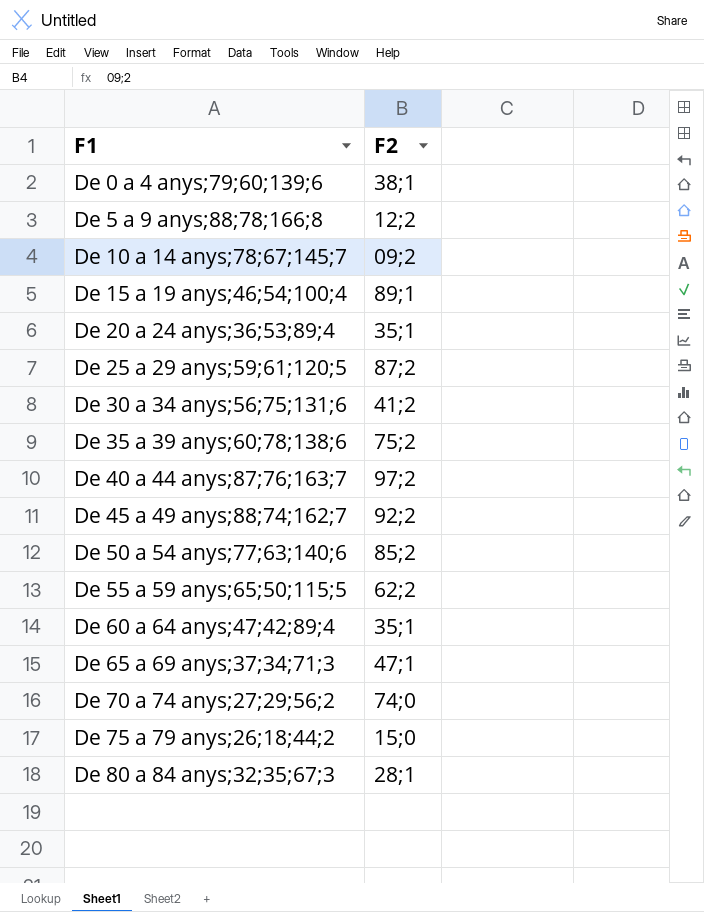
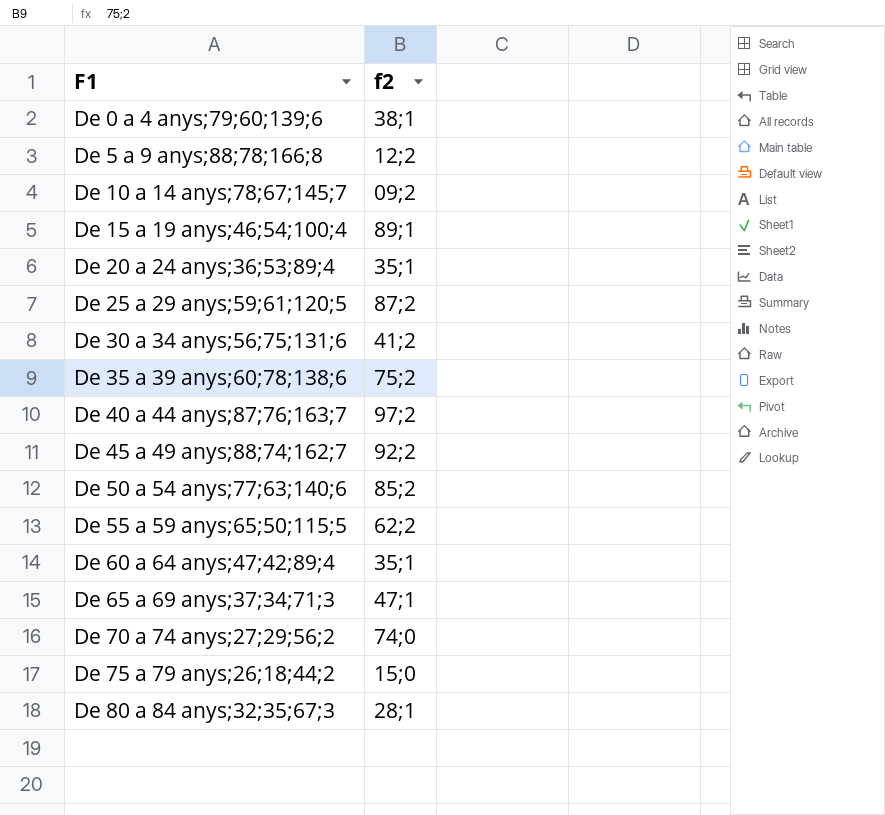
column name: F2 -> f2

